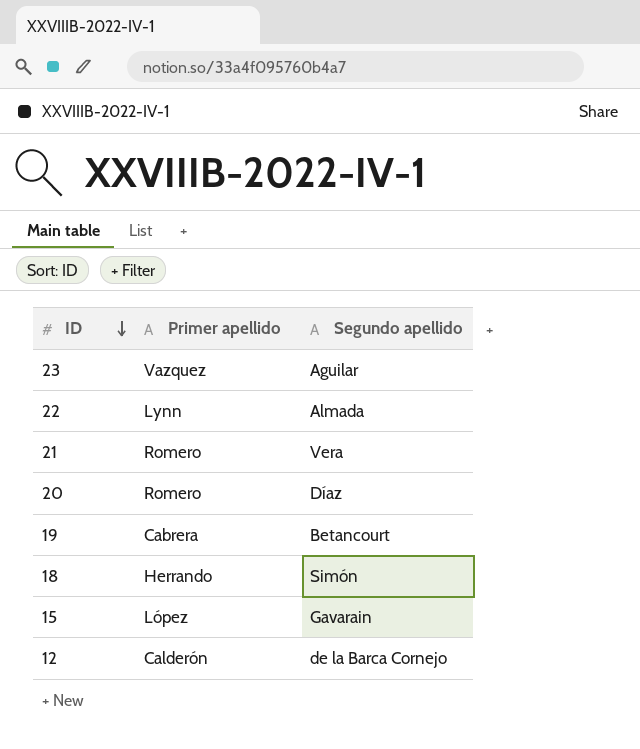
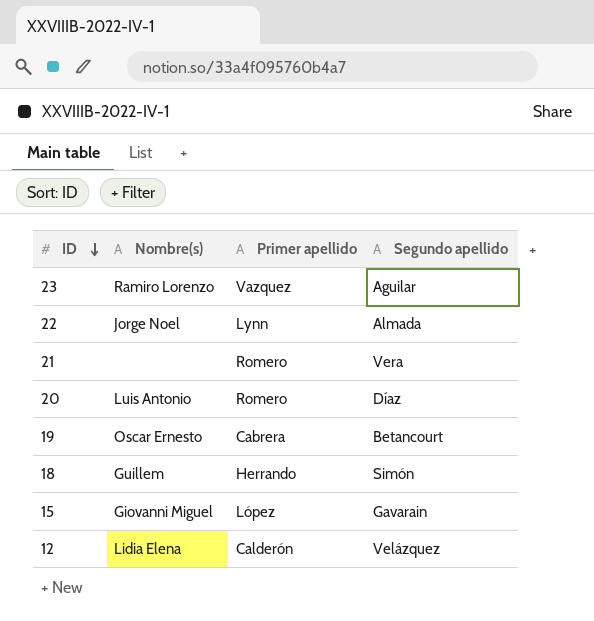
column Nombre(s) | position: none -> 2
12 | Segundo apellido: de la Barca Cornejo -> Velázquez

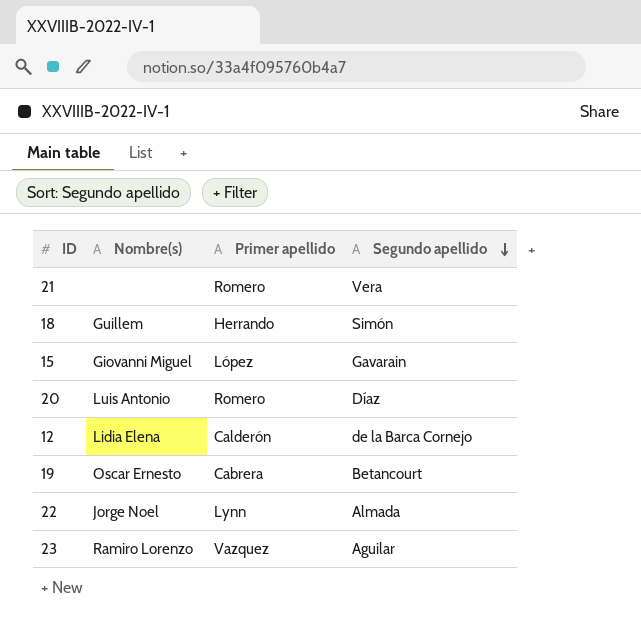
row order: ID descending -> Segundo apellido descending
12 | Segundo apellido: Velázquez -> de la Barca Cornejo

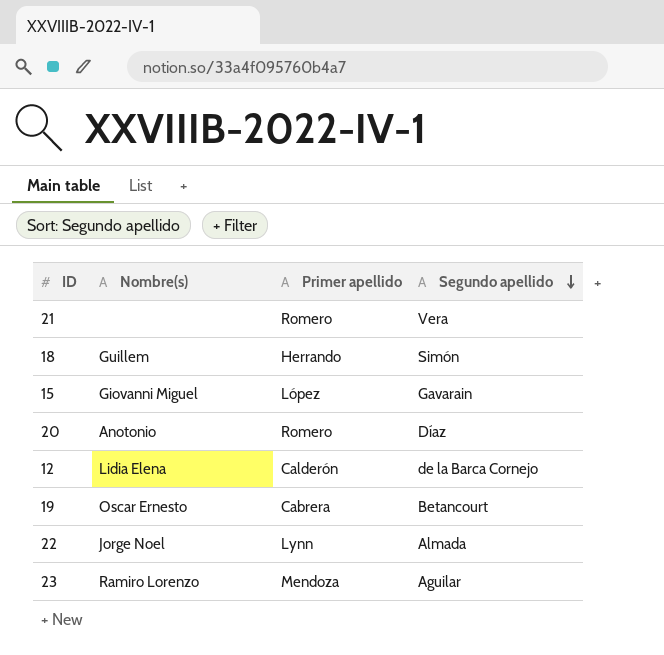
20 | Nombre(s): Luis Antonio -> Anotonio
23 | Primer apellido: Vazquez -> Mendoza

